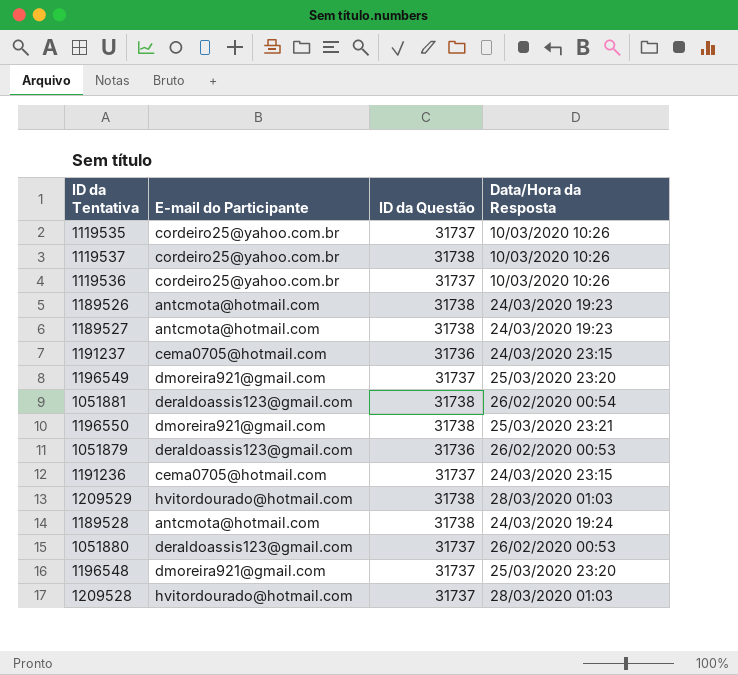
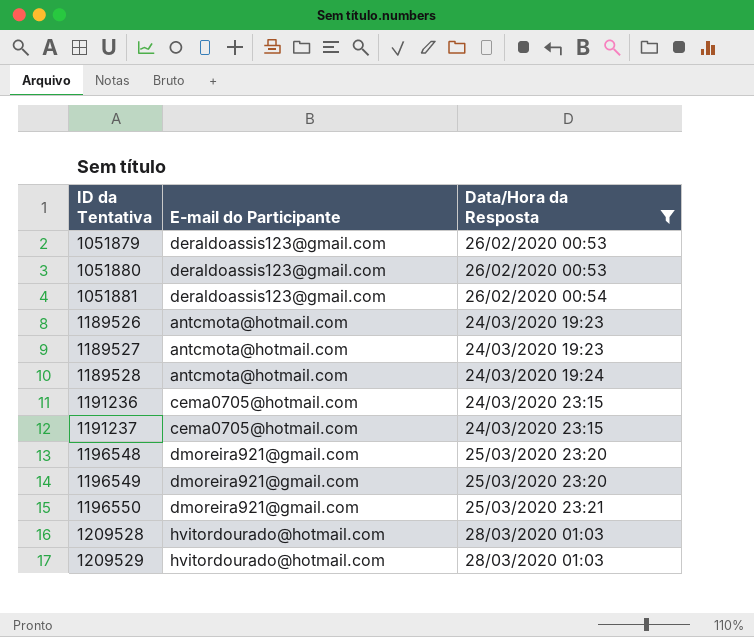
filter: none -> Data/Hora da Resposta != 10/03/2020 10:26
row order: none -> ID da Tentativa ascending
column ID da Questão | position: 3 -> none

